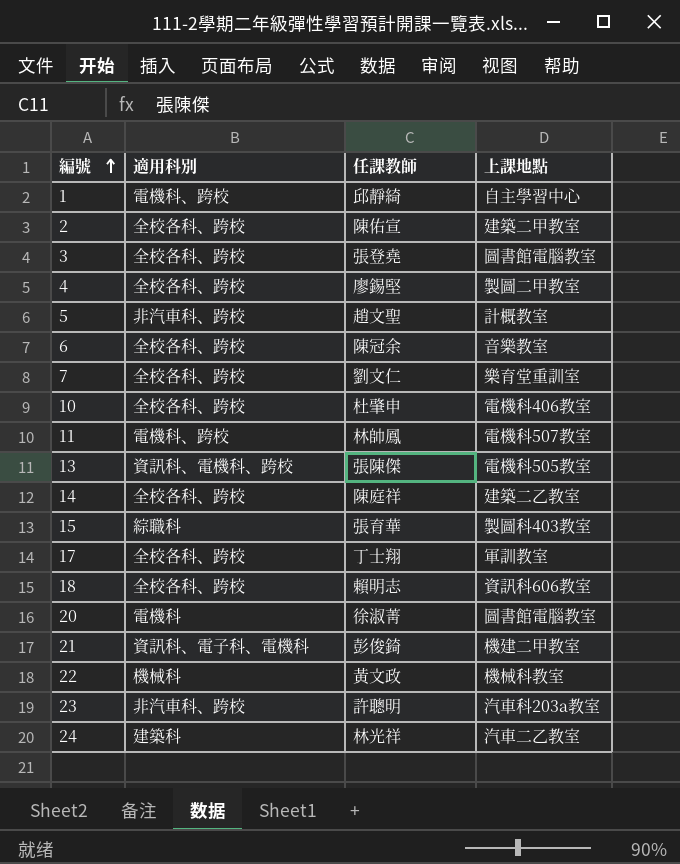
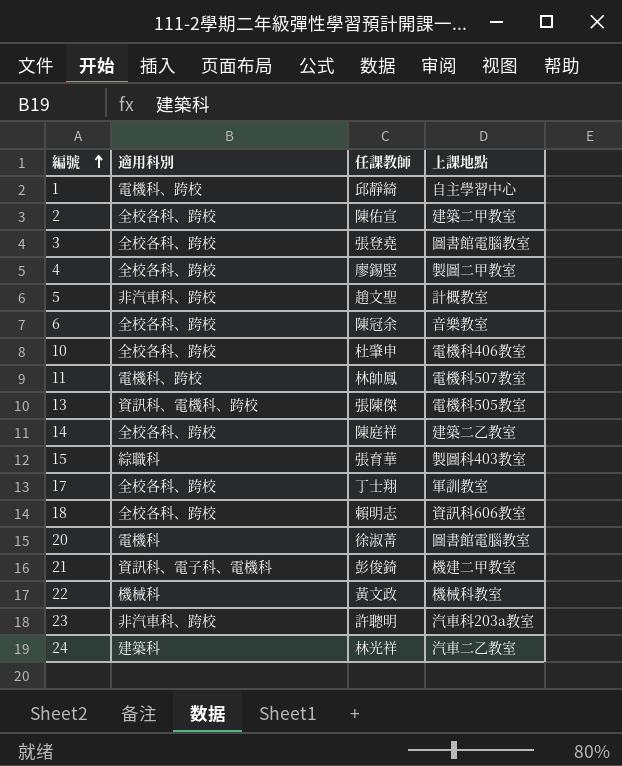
row 7: 全校各科、跨校 | 劉文仁 | 樂育堂重訓室 -> none

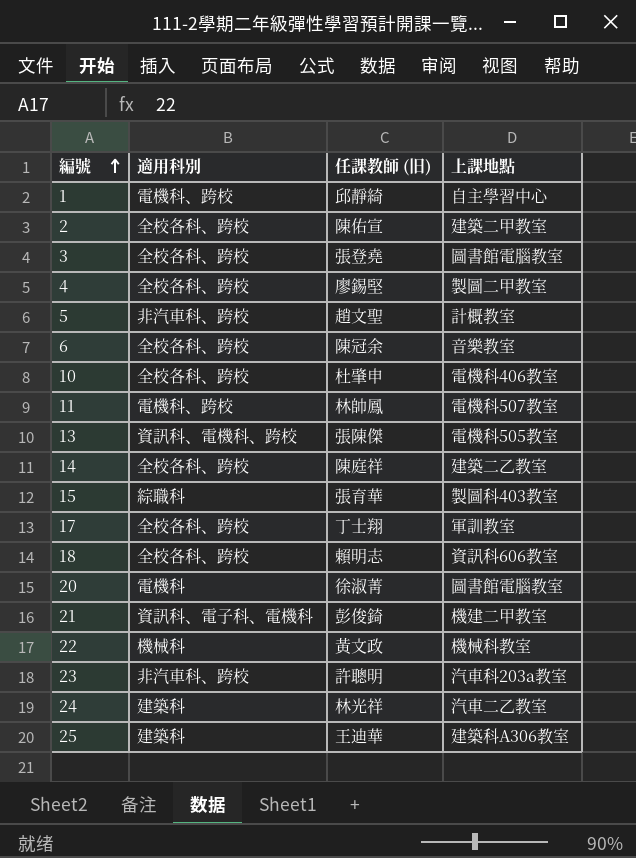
column name: 任課教師 -> 任課教師 (旧)
row 25: none -> 建築科 | 王迪華 | 建築科A306教室

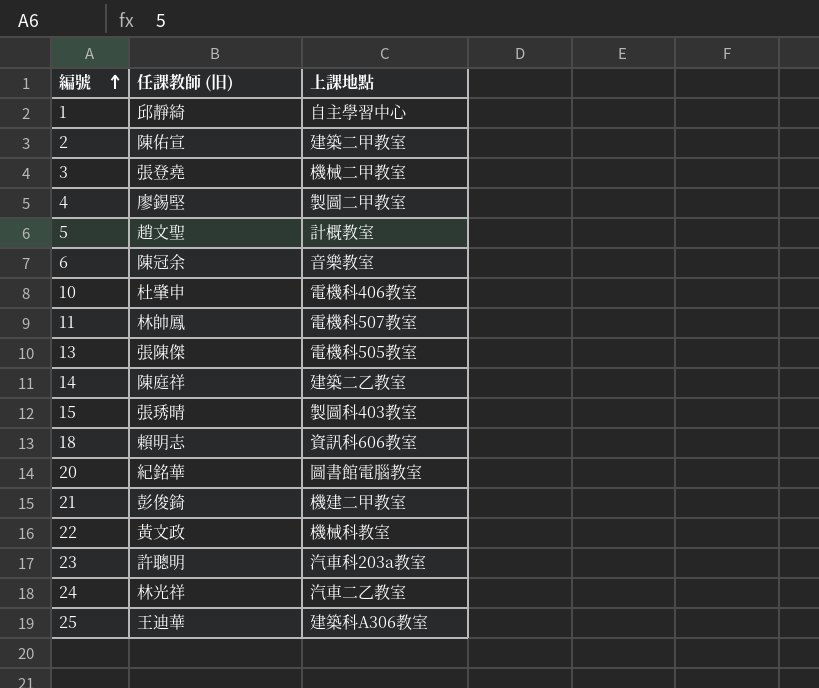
column 適用科別 | position: 2 -> none
row 17: 全校各科、跨校 | 丁士翔 | 軍訓教室 -> none
3 | 上課地點: 圖書館電腦教室 -> 機械二甲教室
15 | 任課教師 (旧): 張育華 -> 張琇晴
20 | 任課教師 (旧): 徐淑菁 -> 紀銘華

